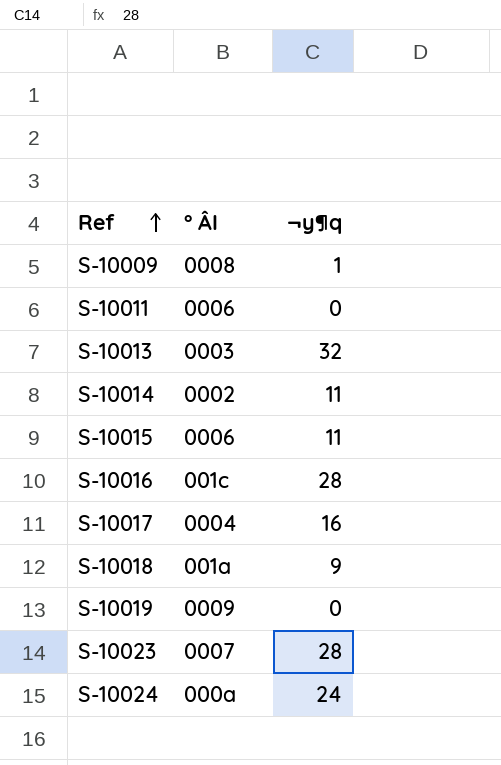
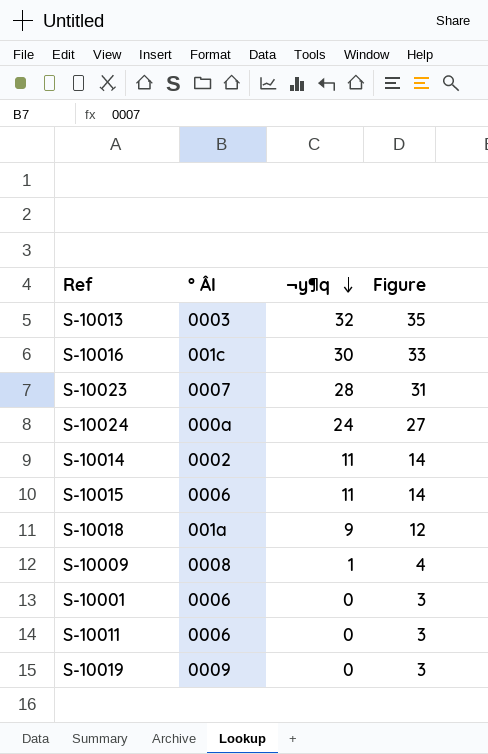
row order: Ref ascending -> ¬y¶q descending
column Figure | formula: none -> [¬y¶q] + 3
row S-10017: 0004 | 16 -> none
S-10016 | ¬y¶q: 28 -> 30
row S-10001: none -> 0006 | 0 | 3

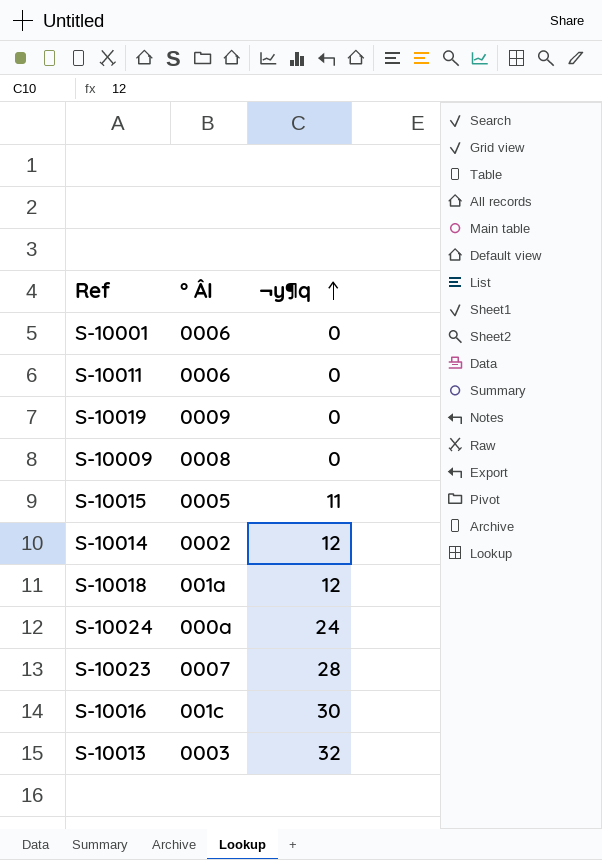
row order: ¬y¶q descending -> ¬y¶q ascending
column Figure | formula: [¬y¶q] + 3 -> none
S-10009 | ¬y¶q: 1 -> 0
S-10015 | ° ÂI: 0006 -> 0005
S-10014 | ¬y¶q: 11 -> 12
S-10018 | ¬y¶q: 9 -> 12

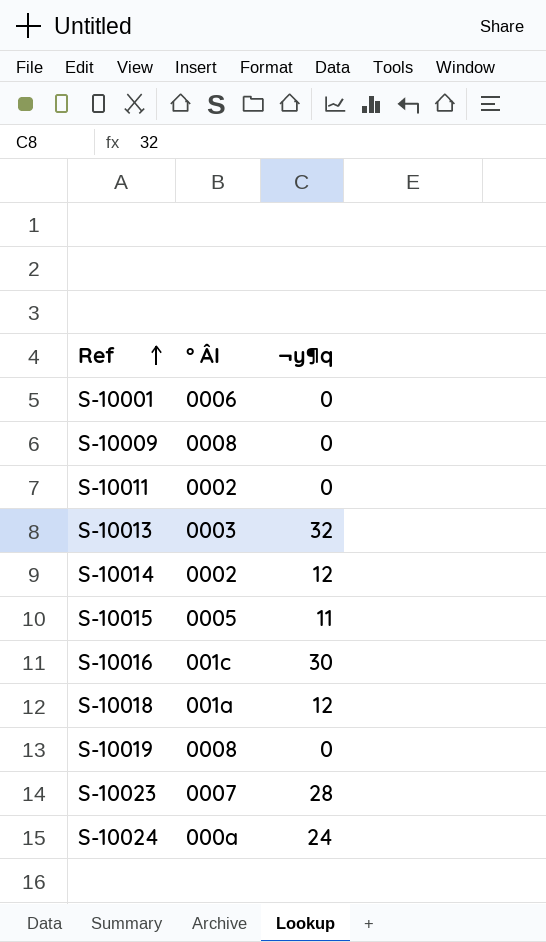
row order: ¬y¶q ascending -> Ref ascending
S-10011 | ° ÂI: 0006 -> 0002
S-10019 | ° ÂI: 0009 -> 0008

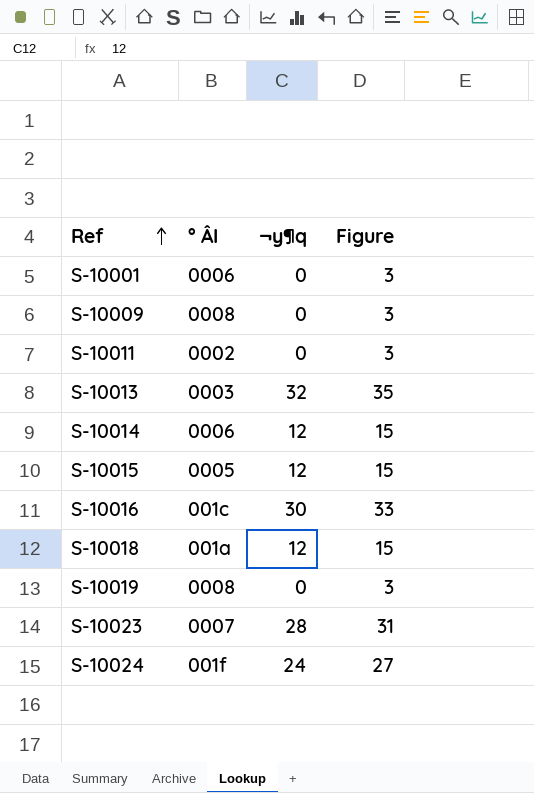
column Figure | formula: none -> [¬y¶q] + 3
S-10014 | ° ÂI: 0002 -> 0006
S-10015 | ¬y¶q: 11 -> 12
S-10024 | ° ÂI: 000a -> 001f

